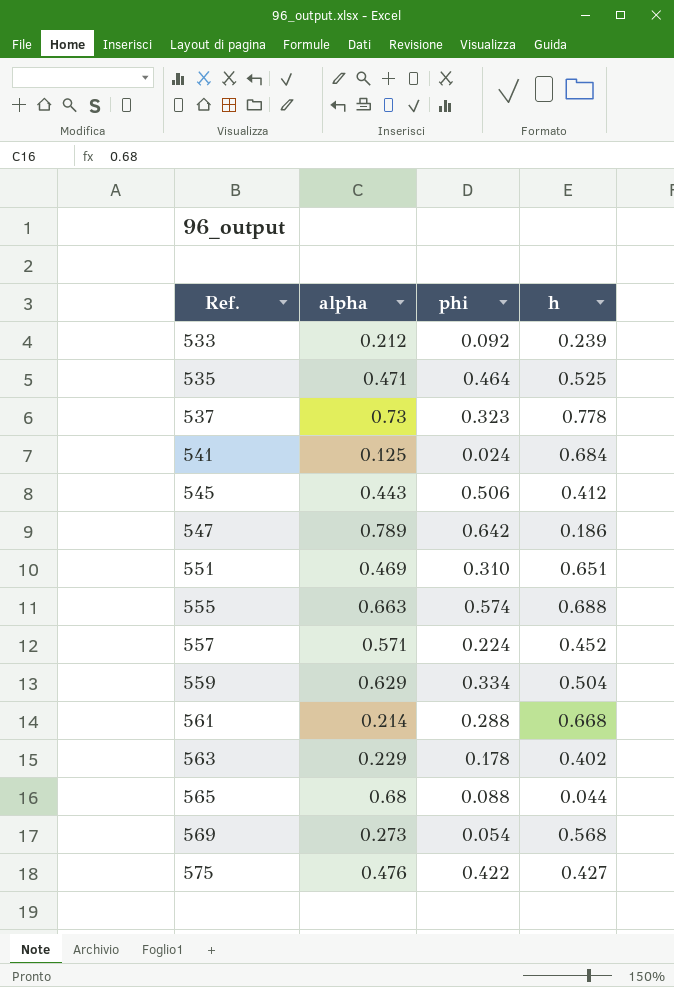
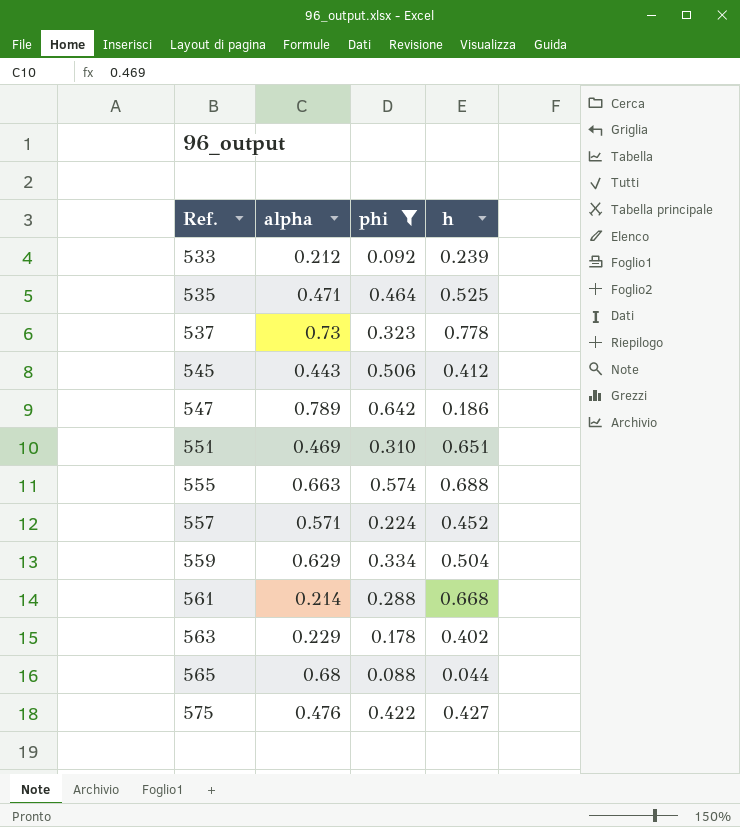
filter: none -> phi >= 0.088

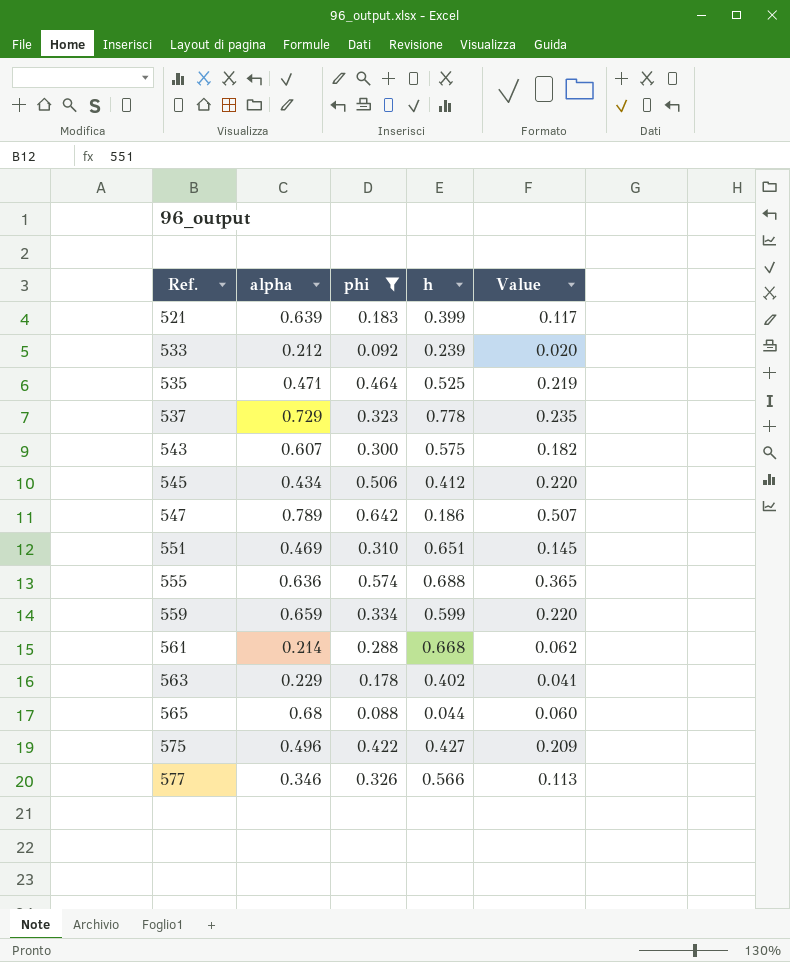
column Value | formula: none -> [alpha] * [phi]
row 557: 0.571 | 0.224 | 0.452 -> none
row 521: none -> 0.639 | 0.183 | 0.399 | 0.117
537 | alpha: 0.73 -> 0.729
row 543: none -> 0.607 | 0.300 | 0.575 | 0.182
545 | alpha: 0.443 -> 0.434
555 | alpha: 0.663 -> 0.636
559 | alpha: 0.629 -> 0.659
559 | h: 0.504 -> 0.599
575 | alpha: 0.476 -> 0.496
row 577: none -> 0.346 | 0.326 | 0.566 | 0.113

